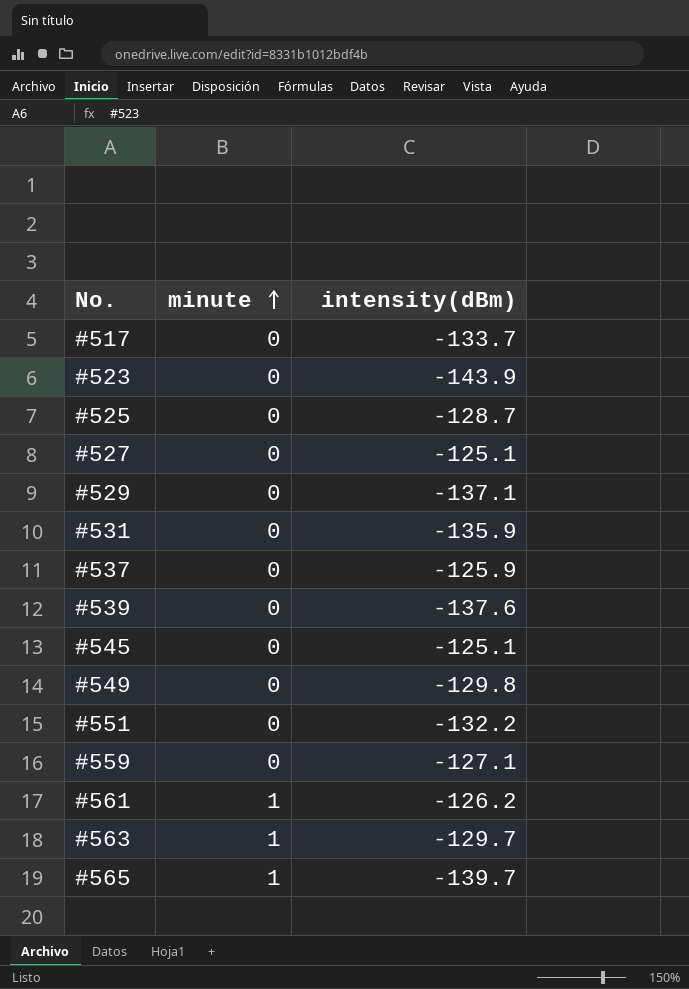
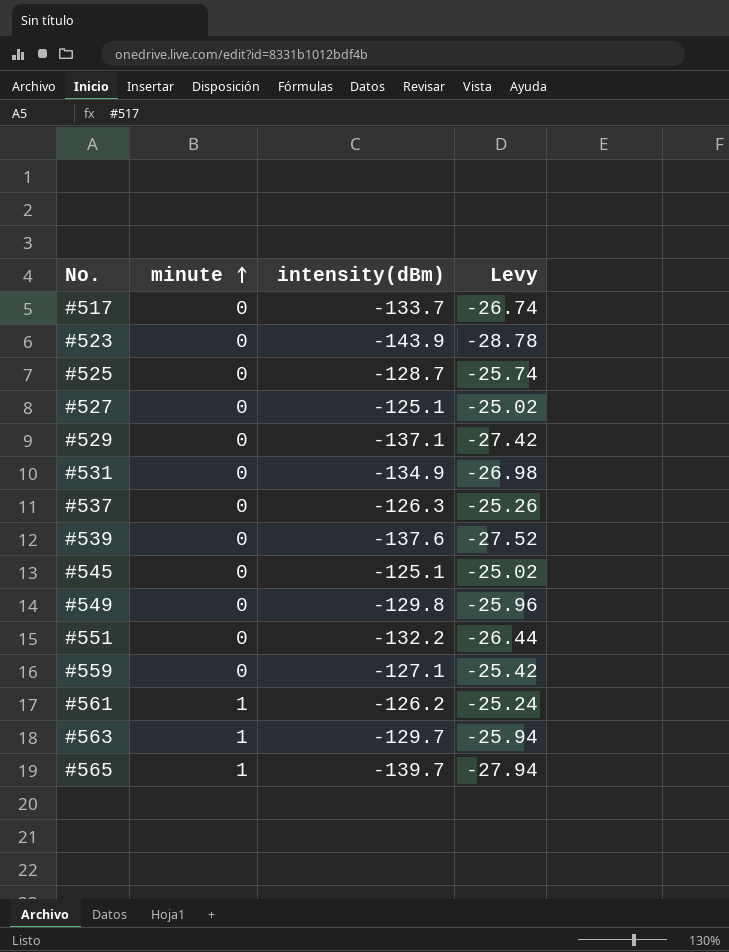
column Levy | formula: none -> [intensity(dBm)] * 0.2
#531 | intensity(dBm): -135.9 -> -134.9
#537 | intensity(dBm): -125.9 -> -126.3

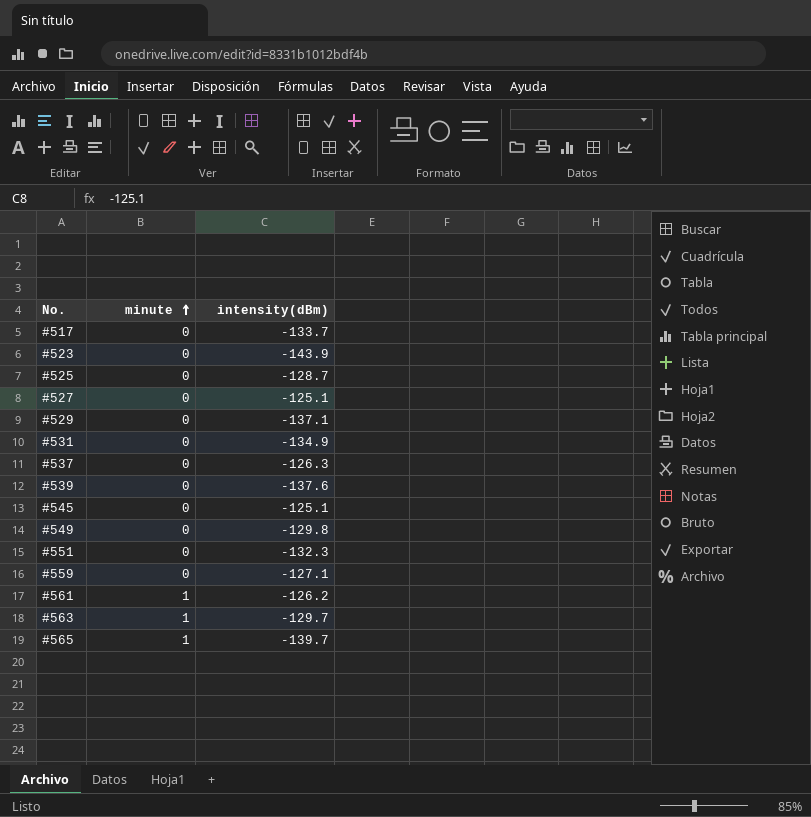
column Levy | formula: [intensity(dBm)] * 0.2 -> none
#551 | intensity(dBm): -132.2 -> -132.3

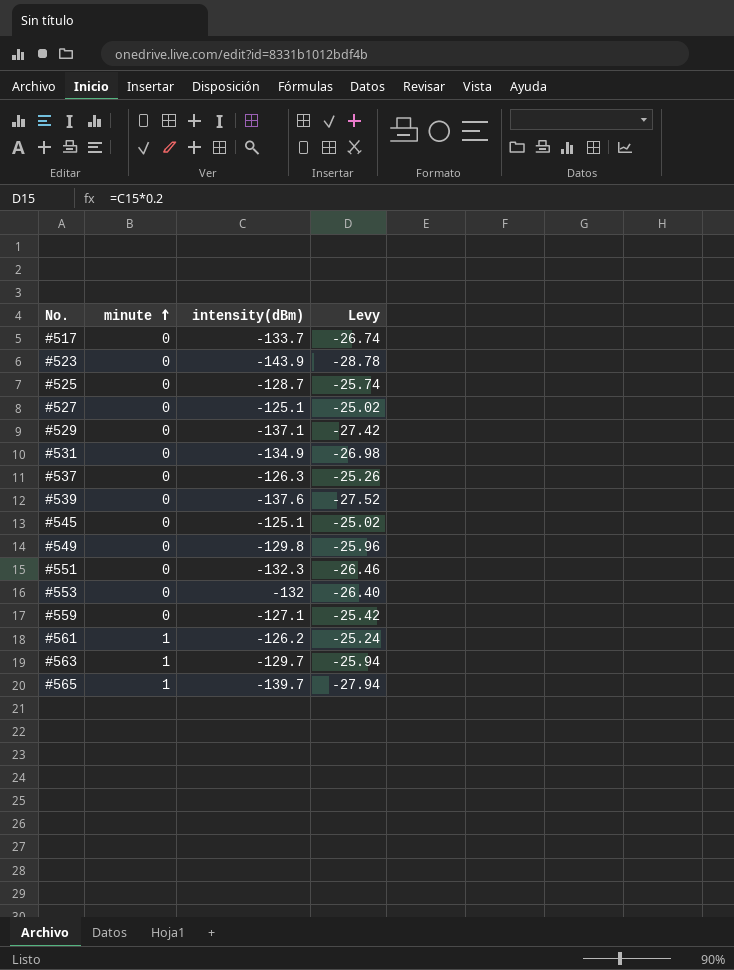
column Levy | formula: none -> [intensity(dBm)] * 0.2
row #553: none -> 0 | -132 | -26.40

